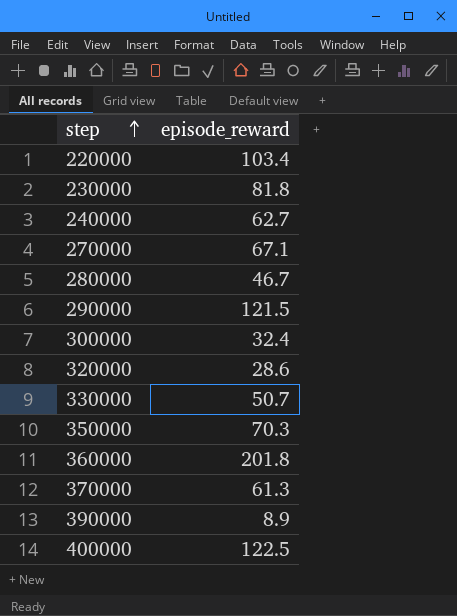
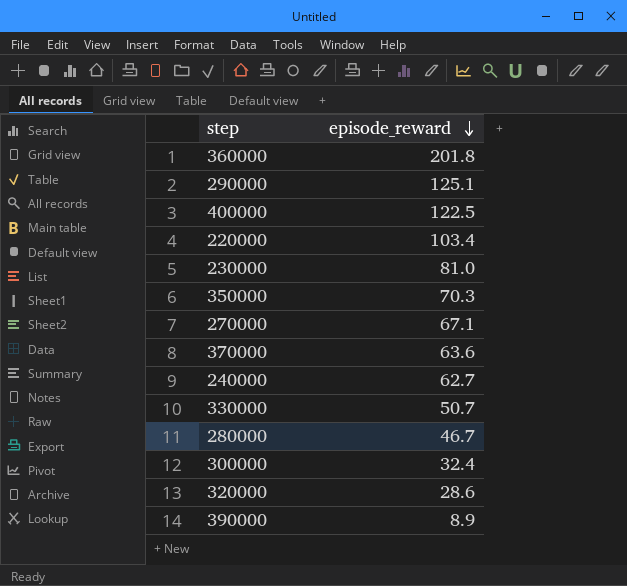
row order: step ascending -> episode_reward descending
290000 | episode_reward: 121.5 -> 125.1
230000 | episode_reward: 81.8 -> 81.0
370000 | episode_reward: 61.3 -> 63.6

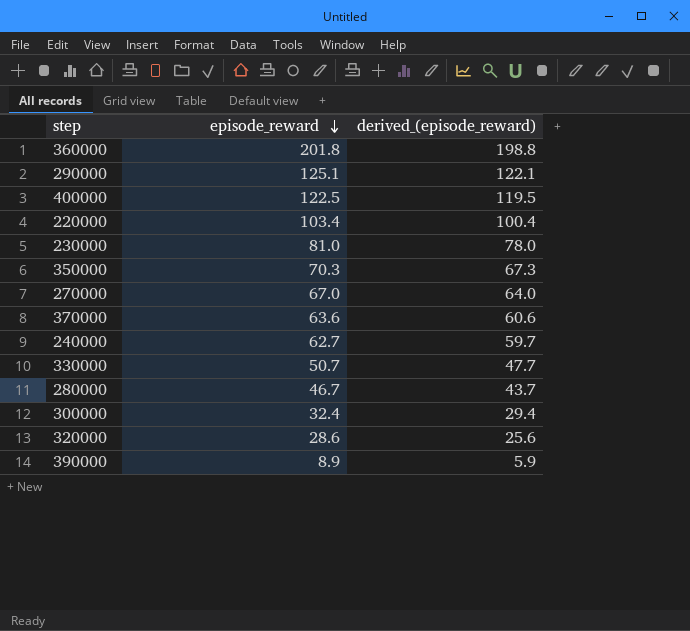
column derived_(episode_reward) | formula: none -> [episode_reward] - 3
270000 | episode_reward: 67.1 -> 67.0

